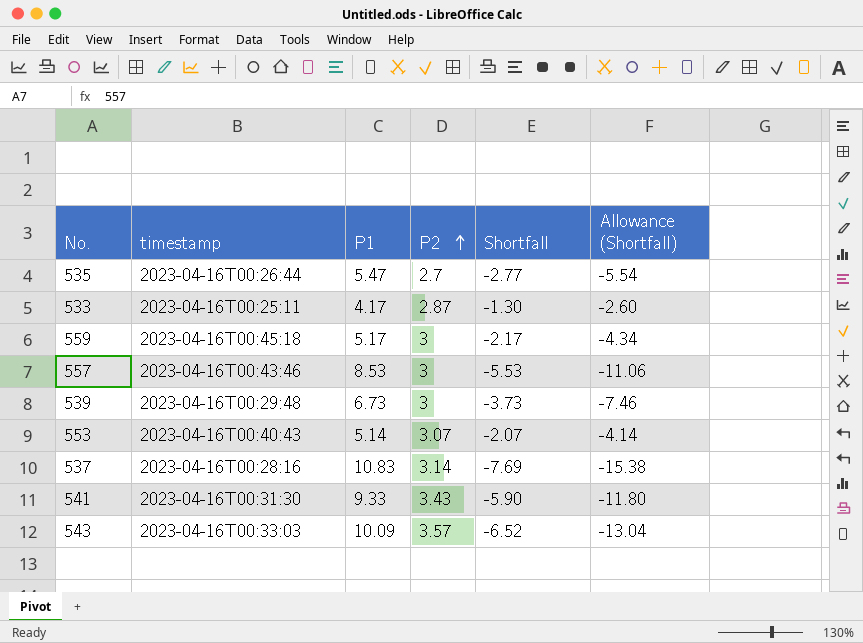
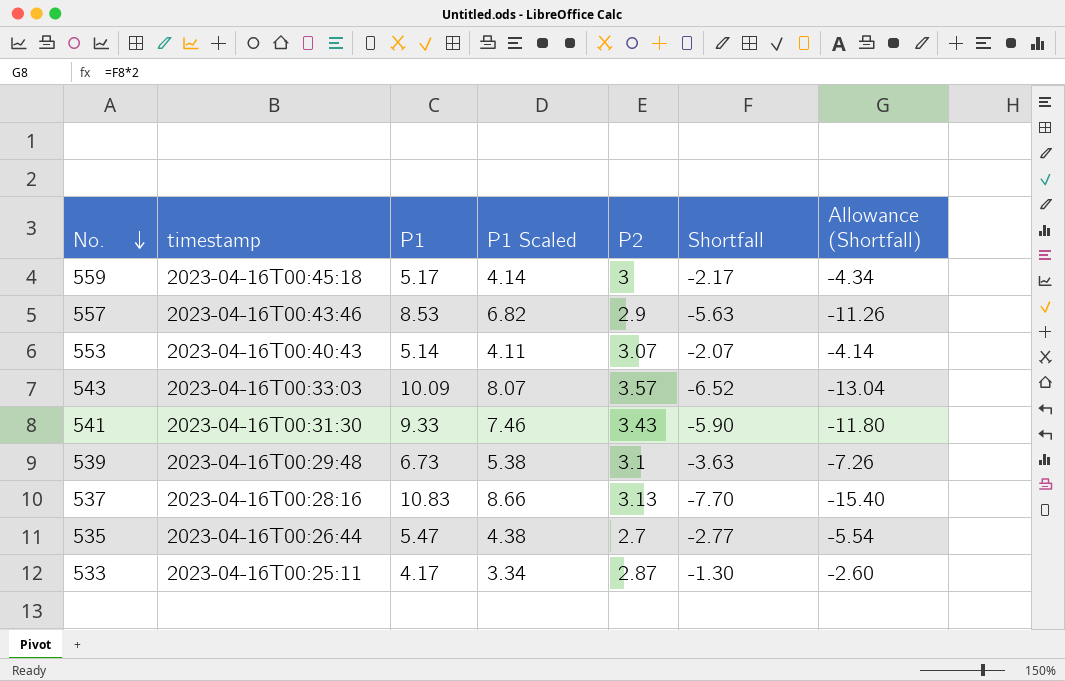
row order: P2 ascending -> No. descending
column P1 Scaled | formula: none -> [P1] * 0.8
557 | P2: 3 -> 2.9
557 | Shortfall: -5.53 -> -5.63
557 | Allowance (Shortfall): -11.06 -> -11.26
539 | P2: 3 -> 3.1
539 | Shortfall: -3.73 -> -3.63
539 | Allowance (Shortfall): -7.46 -> -7.26
537 | P2: 3.14 -> 3.13
537 | Shortfall: -7.69 -> -7.70
537 | Allowance (Shortfall): -15.38 -> -15.40

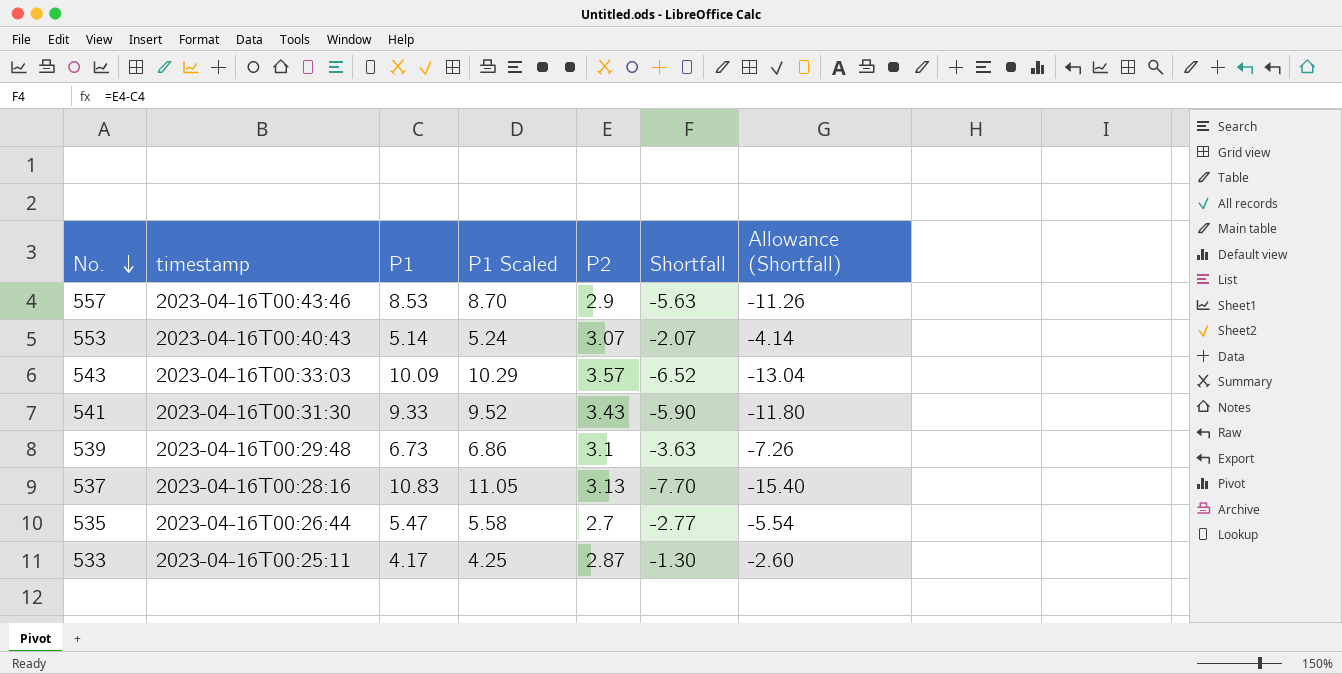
column P1 Scaled | formula: [P1] * 0.8 -> [P1] * 1.02
row 559: 2023-04-16T00:45:18 | 5.17 | 4.14 | 3 | -2.17 | -4.34 -> none

